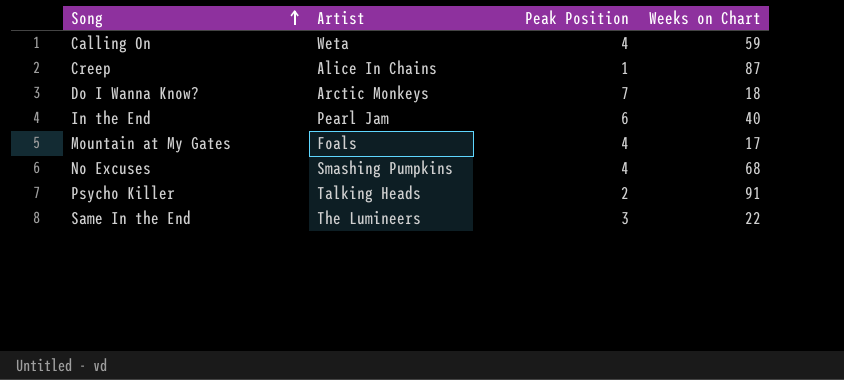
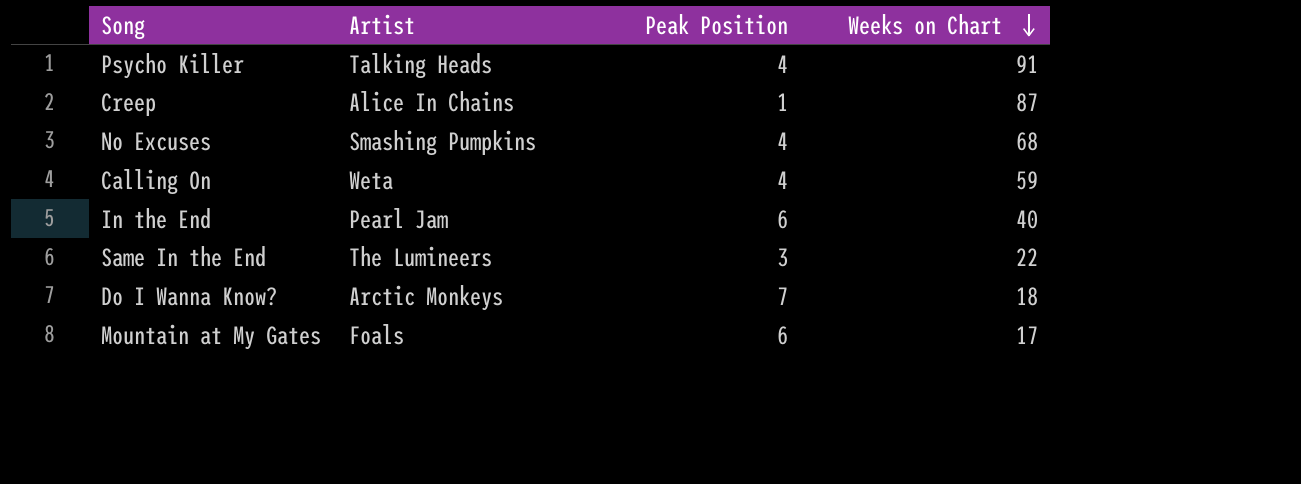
row order: Song ascending -> Weeks on Chart descending
Psycho Killer | Peak Position: 2 -> 4
Mountain at My Gates | Peak Position: 4 -> 6

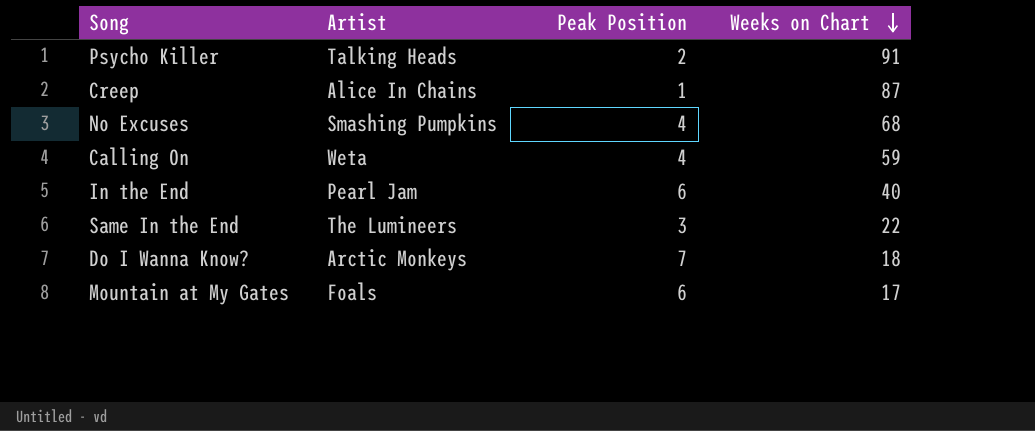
Psycho Killer | Peak Position: 4 -> 2

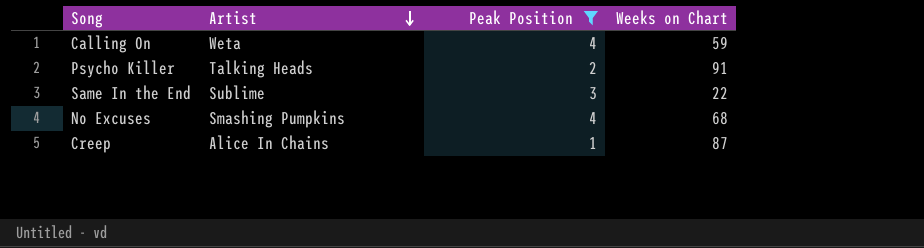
filter: none -> Peak Position <= 4
row order: Weeks on Chart descending -> Artist descending
Same In the End | Artist: The Lumineers -> Sublime

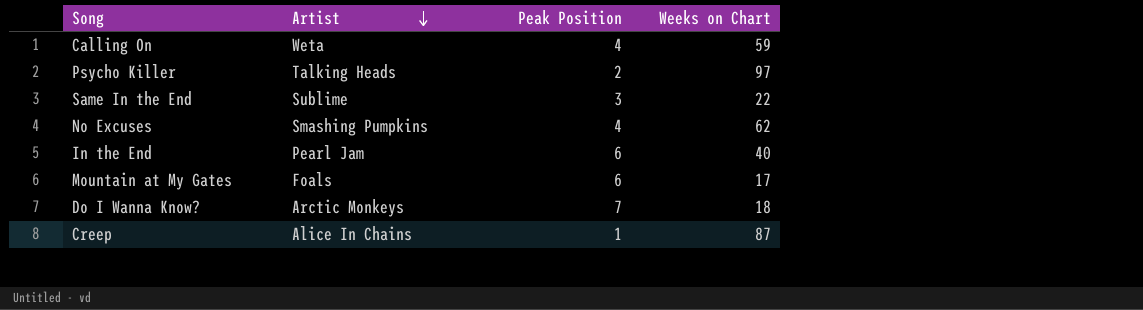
filter: Peak Position <= 4 -> none
Psycho Killer | Weeks on Chart: 91 -> 97
No Excuses | Weeks on Chart: 68 -> 62

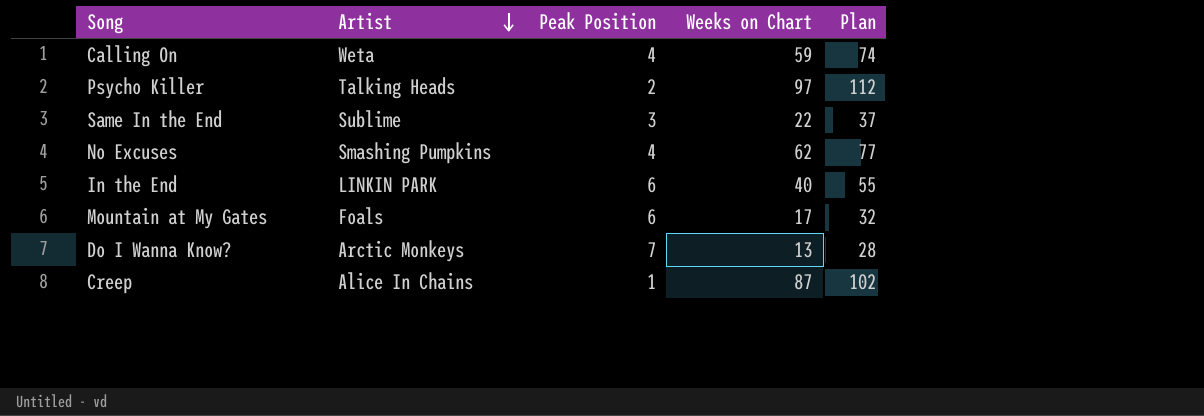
column Plan | formula: none -> [Weeks on Chart] + 15
In the End | Artist: Pearl Jam -> LINKIN PARK
Do I Wanna Know? | Weeks on Chart: 18 -> 13

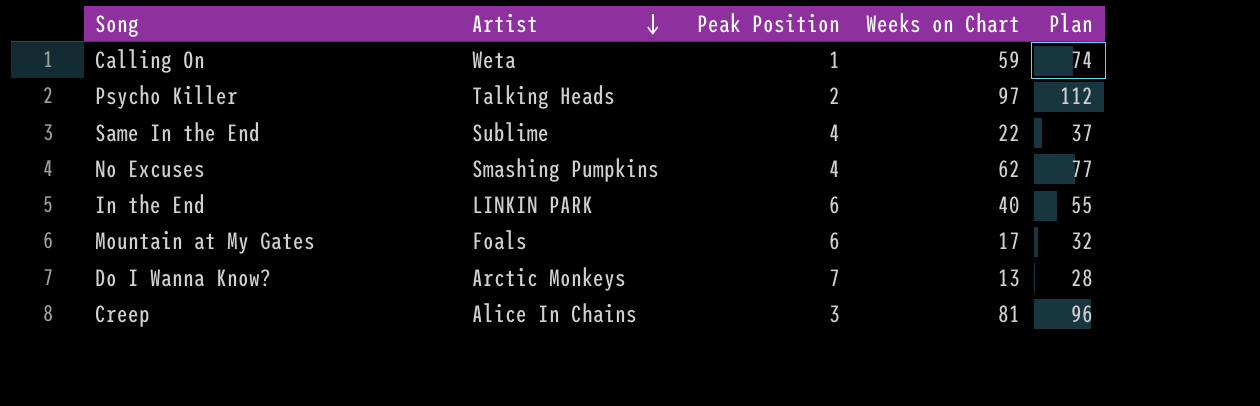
Calling On | Peak Position: 4 -> 1
Same In the End | Peak Position: 3 -> 4
Creep | Peak Position: 1 -> 3
Creep | Weeks on Chart: 87 -> 81
Creep | Plan: 102 -> 96

